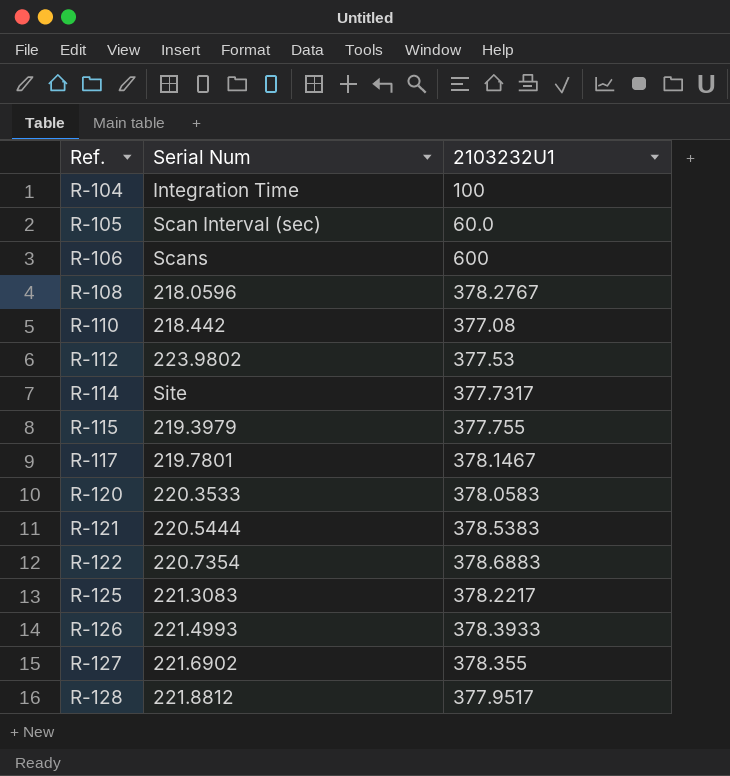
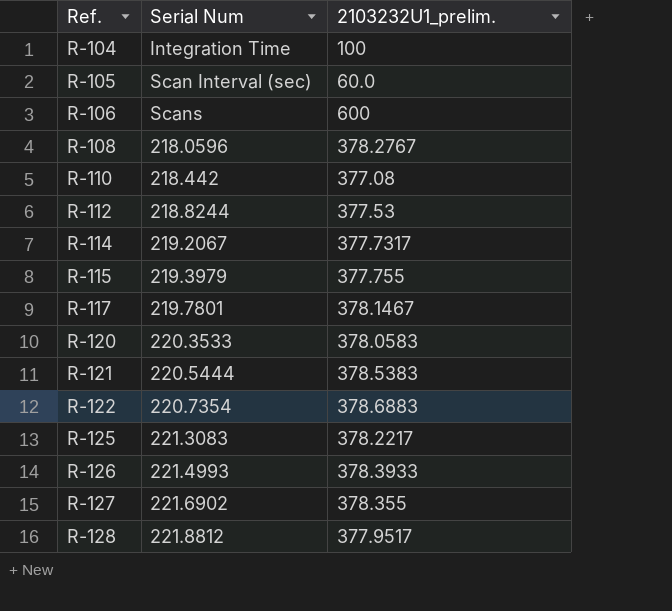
column name: 2103232U1 -> 2103232U1_prelim.
R-112 | Serial Num: 223.9802 -> 218.8244
R-114 | Serial Num: Site -> 219.2067

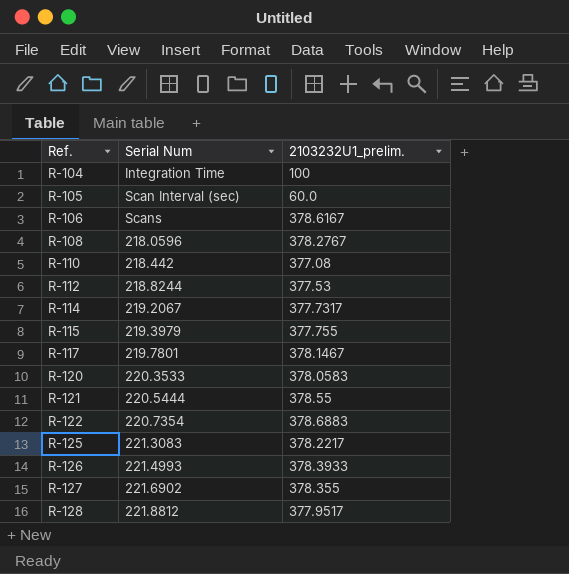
R-106 | 2103232U1_prelim.: 600 -> 378.6167
R-121 | 2103232U1_prelim.: 378.5383 -> 378.55

